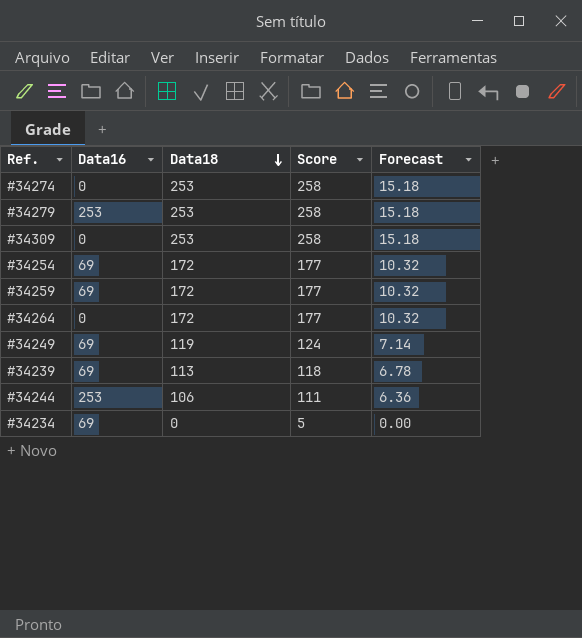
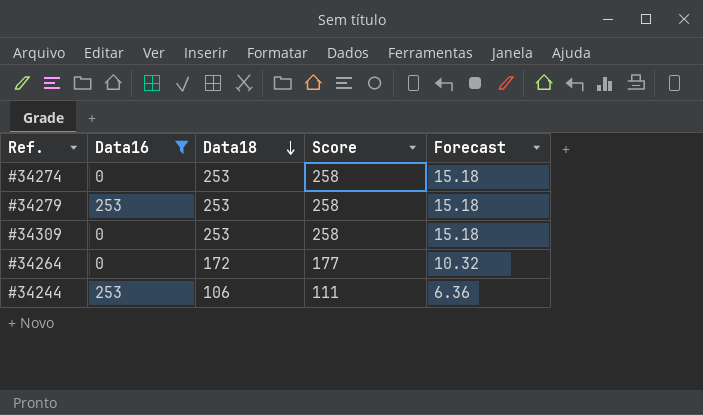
filter: none -> Data16 != 69

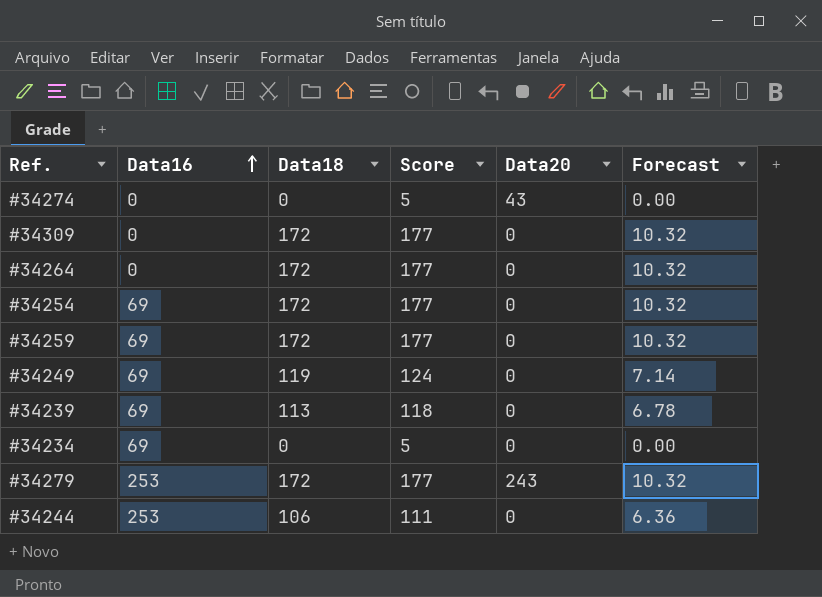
filter: Data16 != 69 -> none
row order: Data18 descending -> Data16 ascending
column Data20 | position: none -> 5
#34274 | Data18: 253 -> 0
#34274 | Score: 258 -> 5
#34274 | Forecast: 15.18 -> 0.00
#34309 | Data18: 253 -> 172
#34309 | Score: 258 -> 177
#34309 | Forecast: 15.18 -> 10.32
#34279 | Data18: 253 -> 172
#34279 | Score: 258 -> 177
#34279 | Forecast: 15.18 -> 10.32

